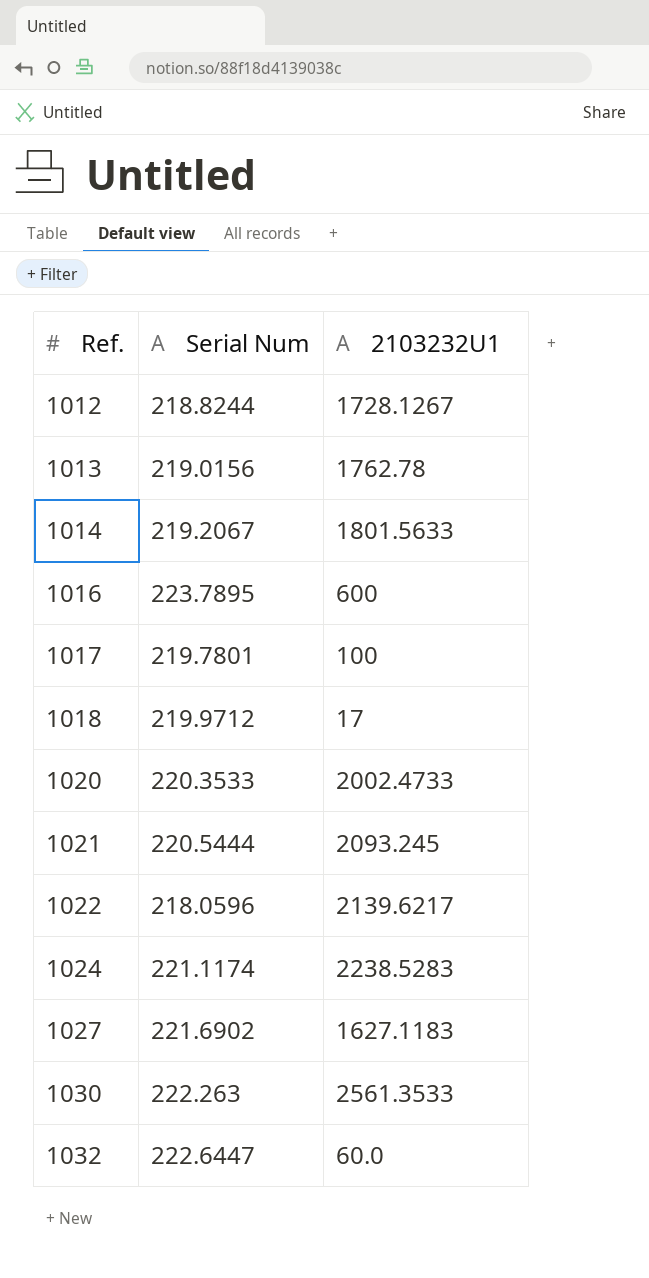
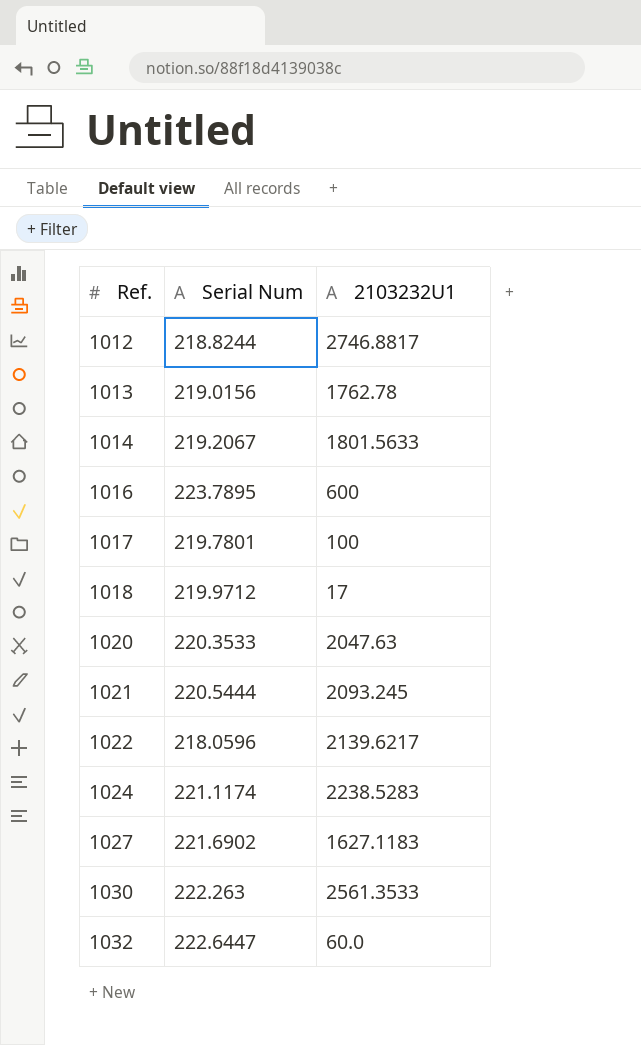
1012 | 2103232U1: 1728.1267 -> 2746.8817
1020 | 2103232U1: 2002.4733 -> 2047.63

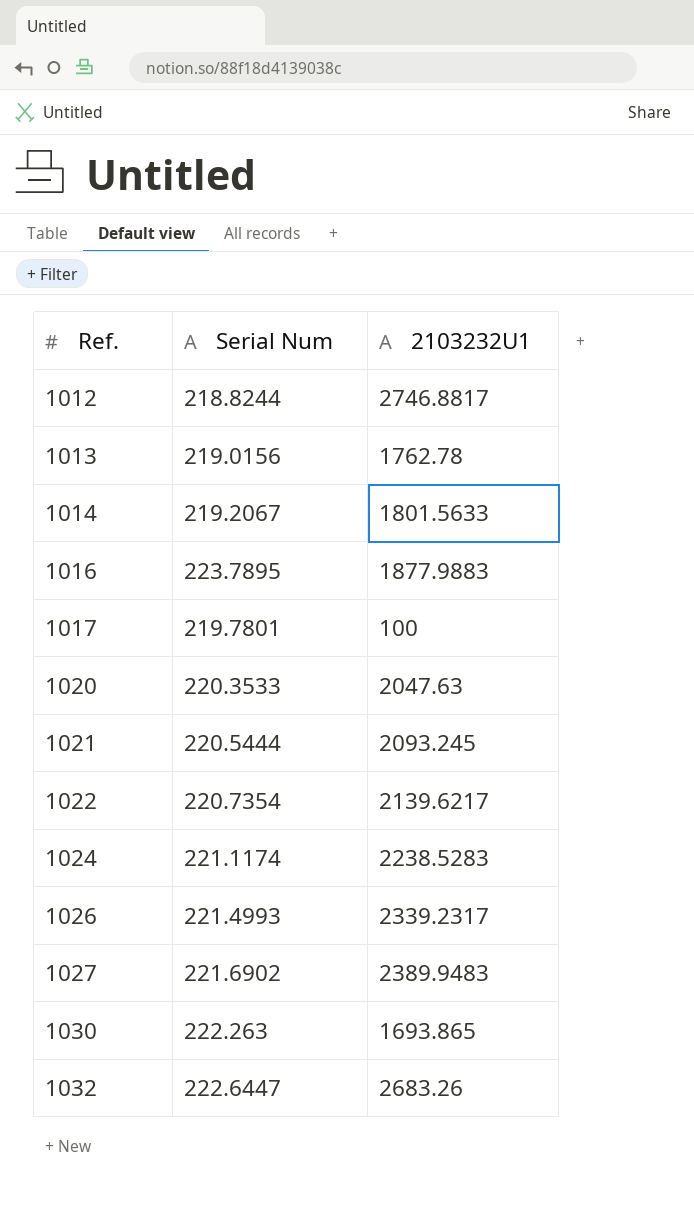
row 1018: 219.9712 | 17 -> none
1016 | 2103232U1: 600 -> 1877.9883
1022 | Serial Num: 218.0596 -> 220.7354
row 1026: none -> 221.4993 | 2339.2317
1027 | 2103232U1: 1627.1183 -> 2389.9483
1030 | 2103232U1: 2561.3533 -> 1693.865
1032 | 2103232U1: 60.0 -> 2683.26

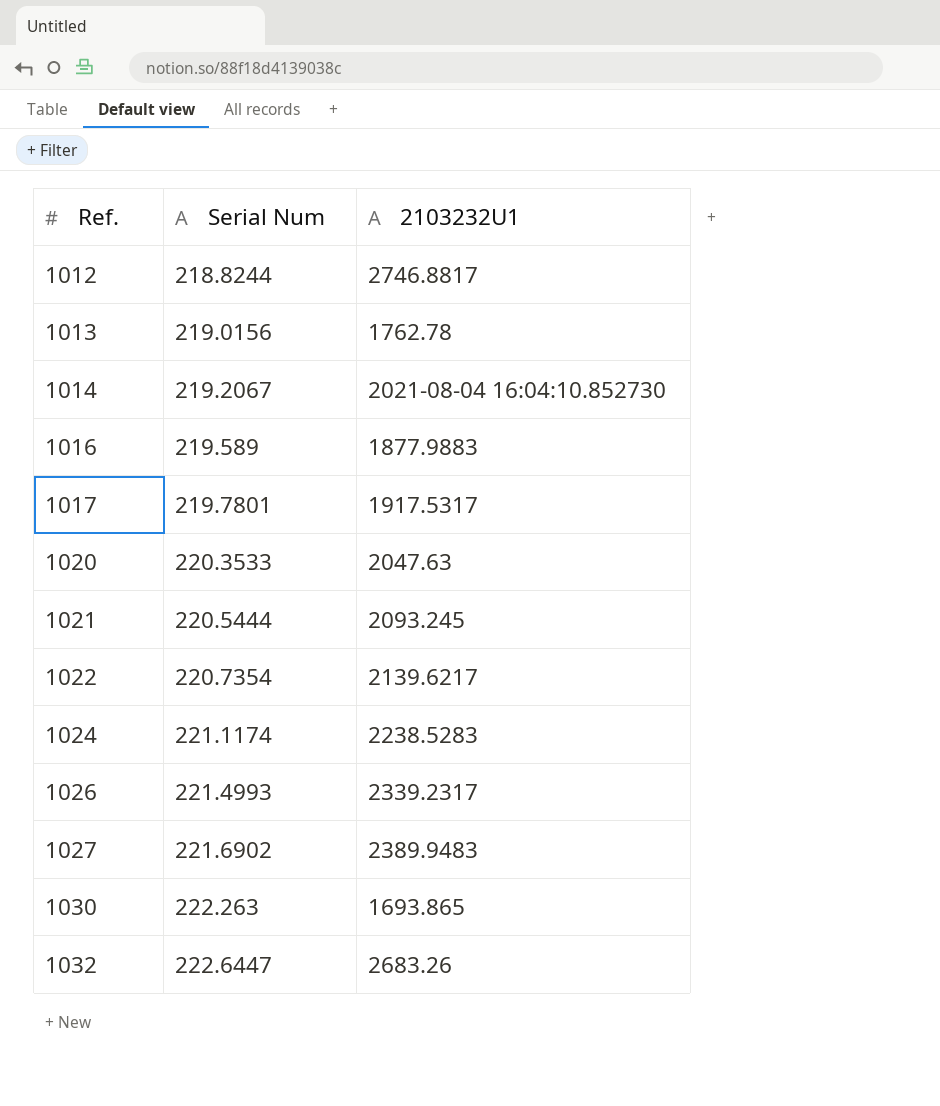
1014 | 2103232U1: 1801.5633 -> 2021-08-04 16:04:10.852730
1016 | Serial Num: 223.7895 -> 219.589
1017 | 2103232U1: 100 -> 1917.5317

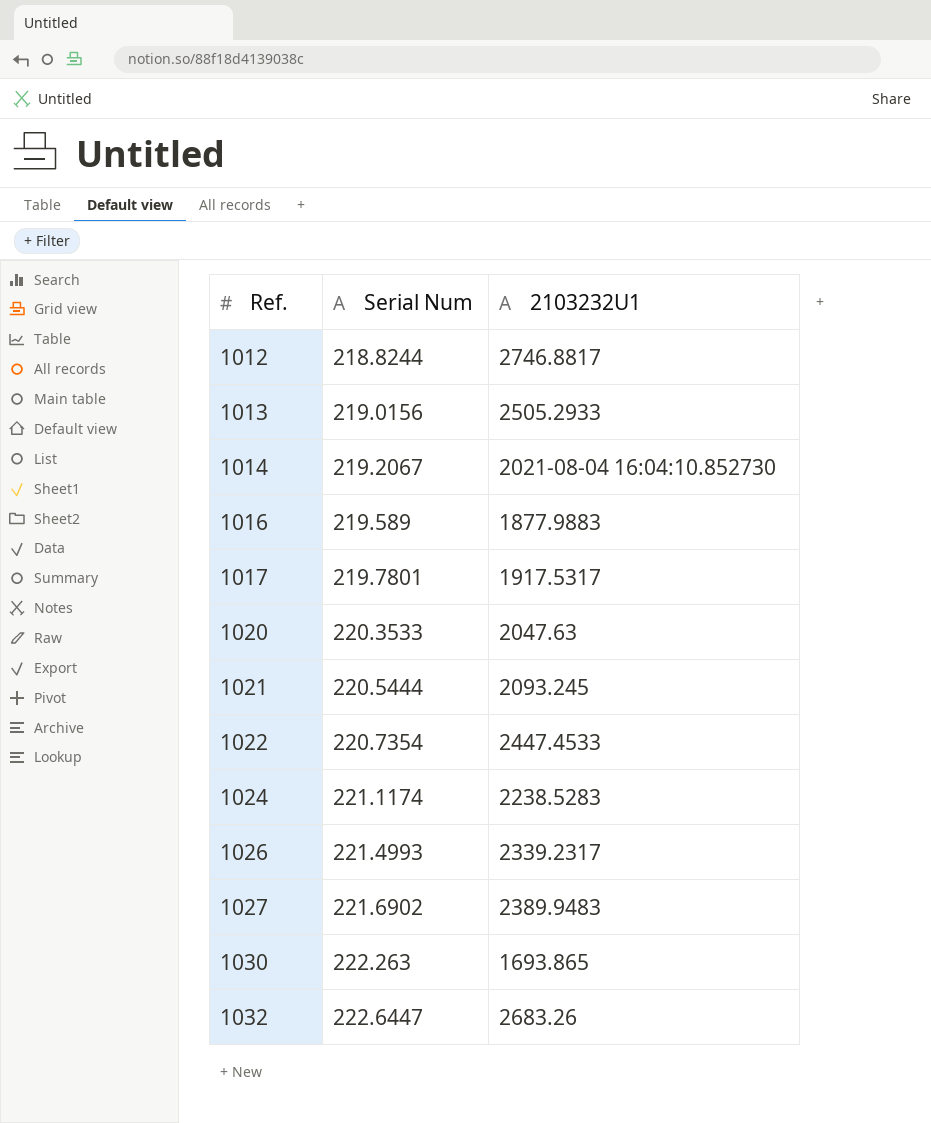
1013 | 2103232U1: 1762.78 -> 2505.2933
1022 | 2103232U1: 2139.6217 -> 2447.4533

